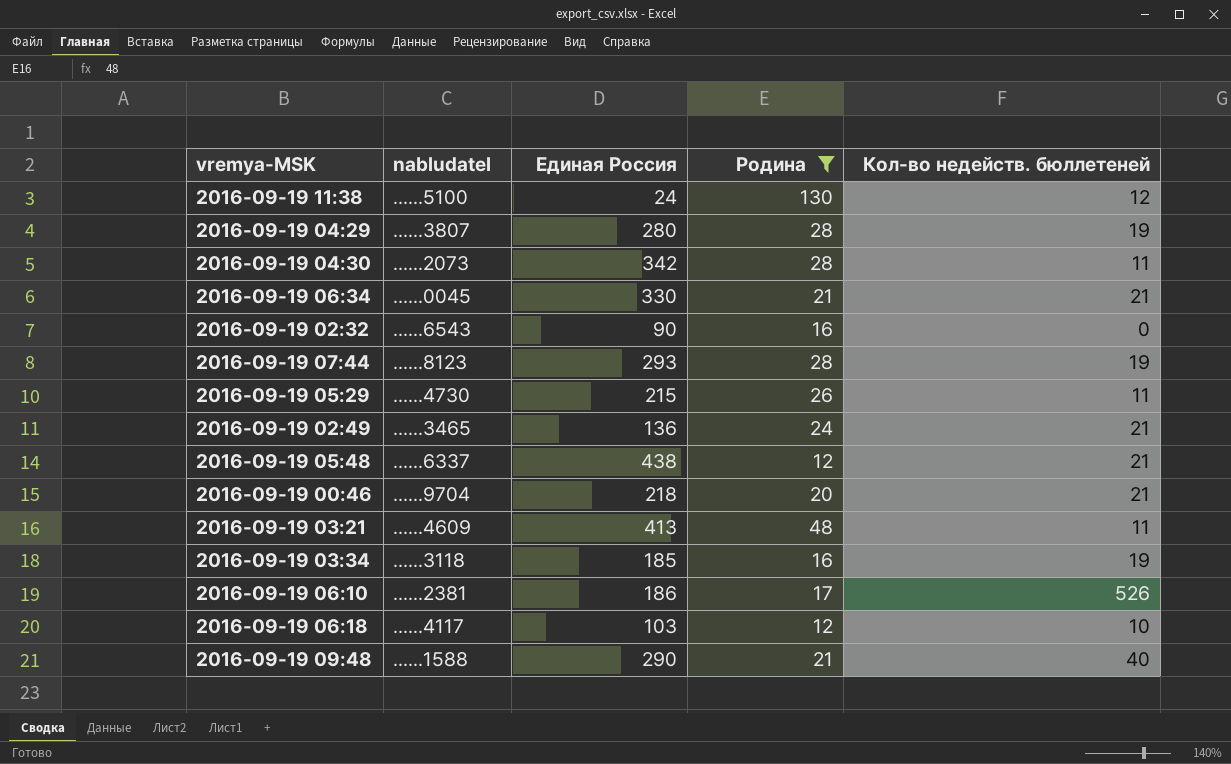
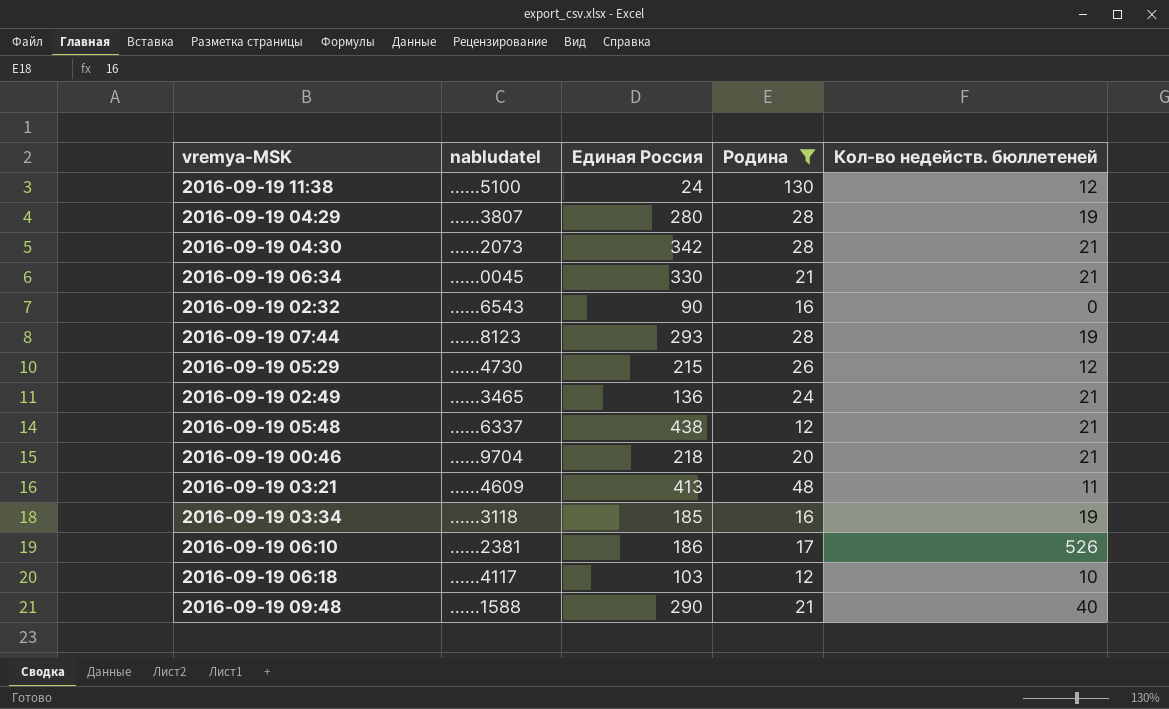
2016-09-19 04:30 | Кол-во недейств. бюллетеней: 11 -> 21
2016-09-19 05:29 | Кол-во недейств. бюллетеней: 11 -> 12

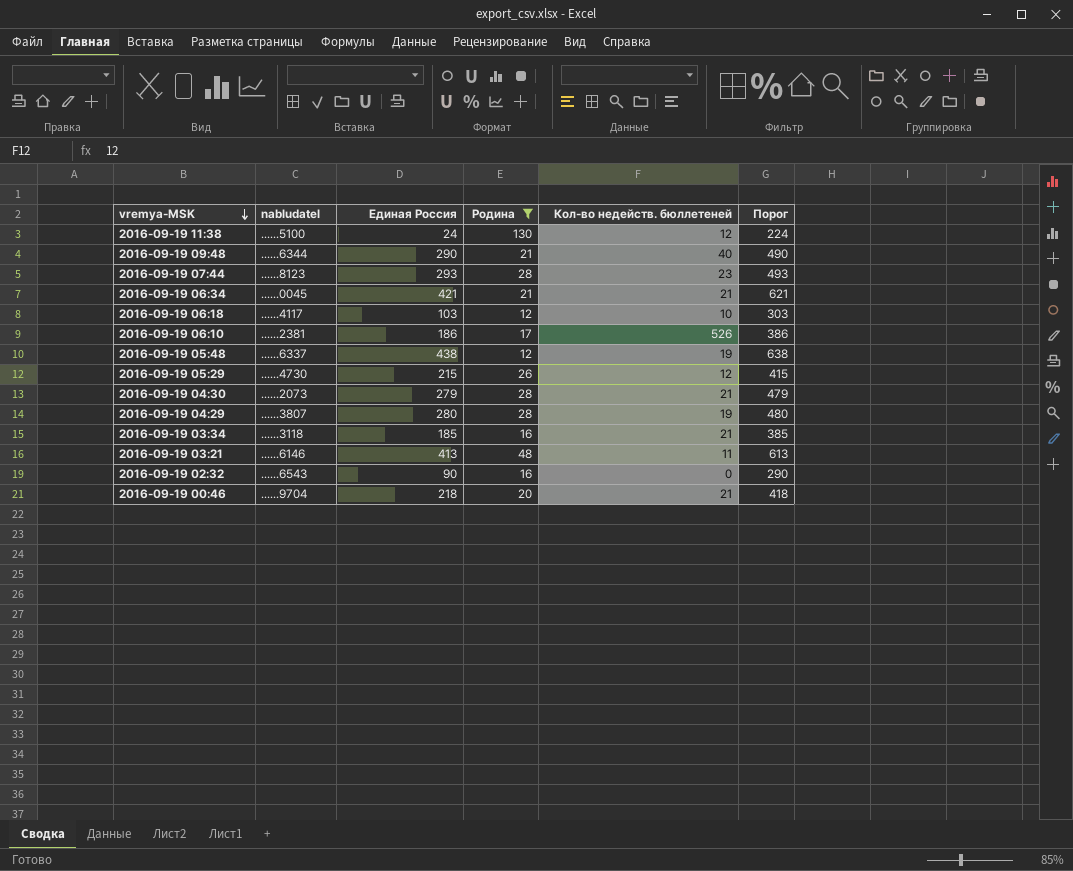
row order: none -> vremya-MSK descending
column Порог | formula: none -> [Единая Россия] + 200
row 2016-09-19 02:49: ......3465 | 136 | 24 | 21 -> none
2016-09-19 09:48 | nabludatel: ......1588 -> ......6344
2016-09-19 07:44 | Кол-во недейств. бюллетеней: 19 -> 23
2016-09-19 06:34 | Единая Россия: 330 -> 421
2016-09-19 05:48 | Кол-во недейств. бюллетеней: 21 -> 19
2016-09-19 04:30 | Единая Россия: 342 -> 279
2016-09-19 03:34 | Кол-во недейств. бюллетеней: 19 -> 21
2016-09-19 03:21 | nabludatel: ......4609 -> ......6146

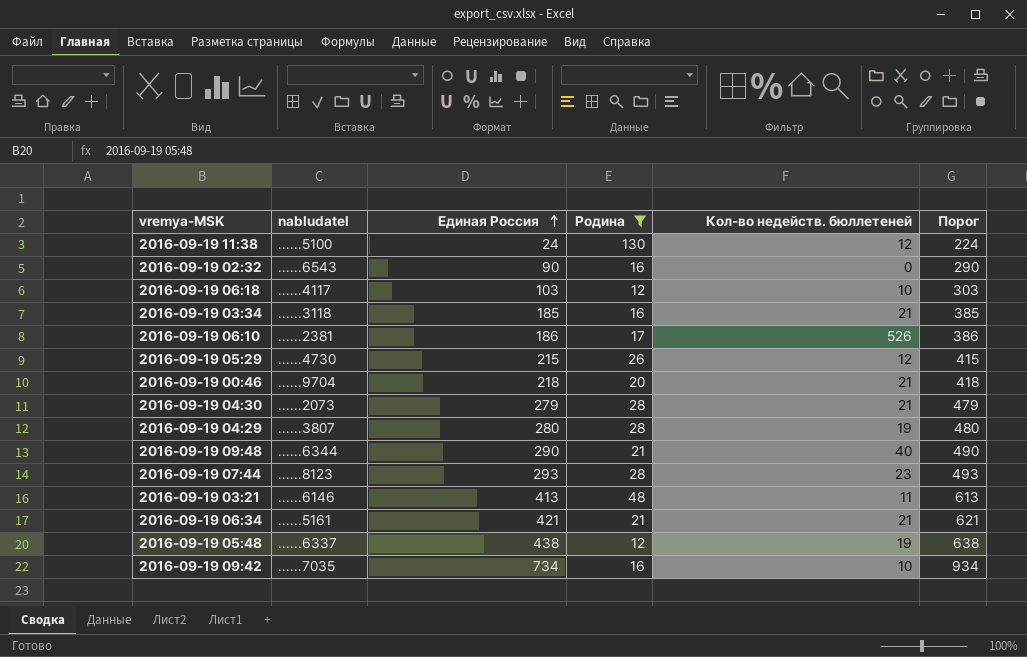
row order: vremya-MSK descending -> Единая Россия ascending
2016-09-19 06:34 | nabludatel: ......0045 -> ......5161
row 2016-09-19 09:42: none -> ......7035 | 734 | 16 | 10 | 934

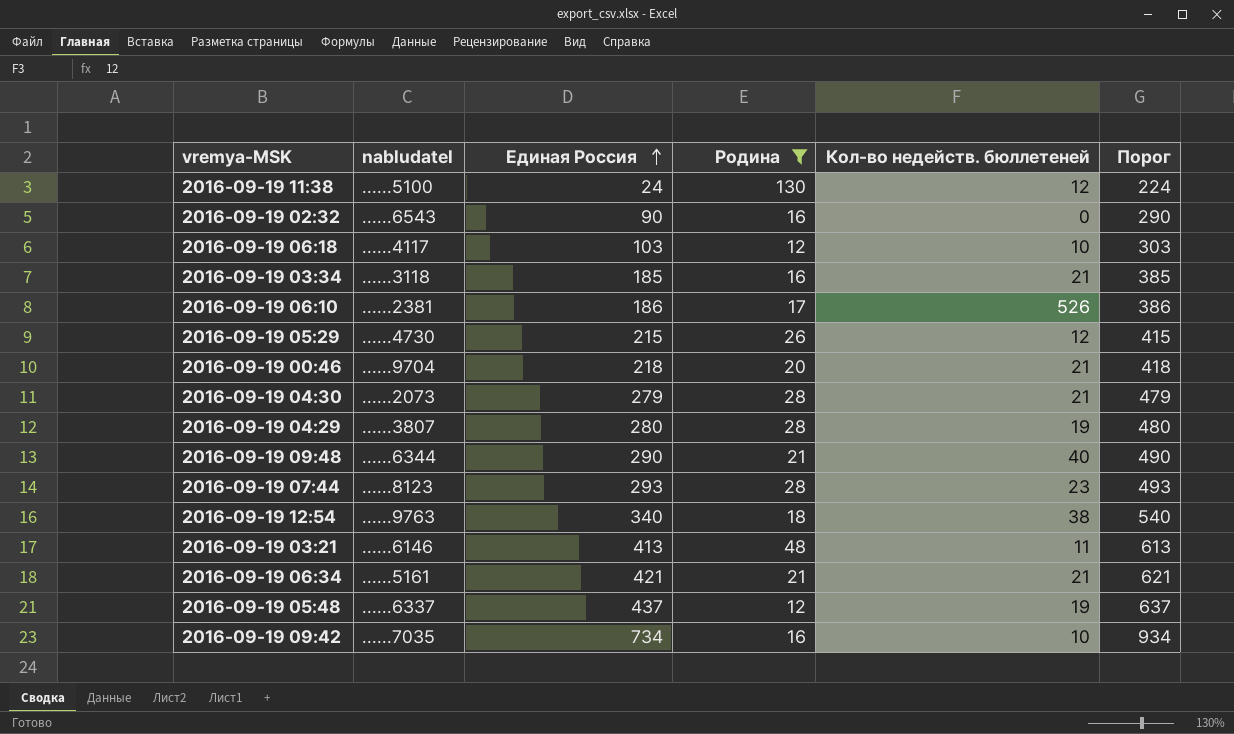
row 2016-09-19 12:54: none -> ......9763 | 340 | 18 | 38 | 540
2016-09-19 05:48 | Единая Россия: 438 -> 437
2016-09-19 05:48 | Порог: 638 -> 637

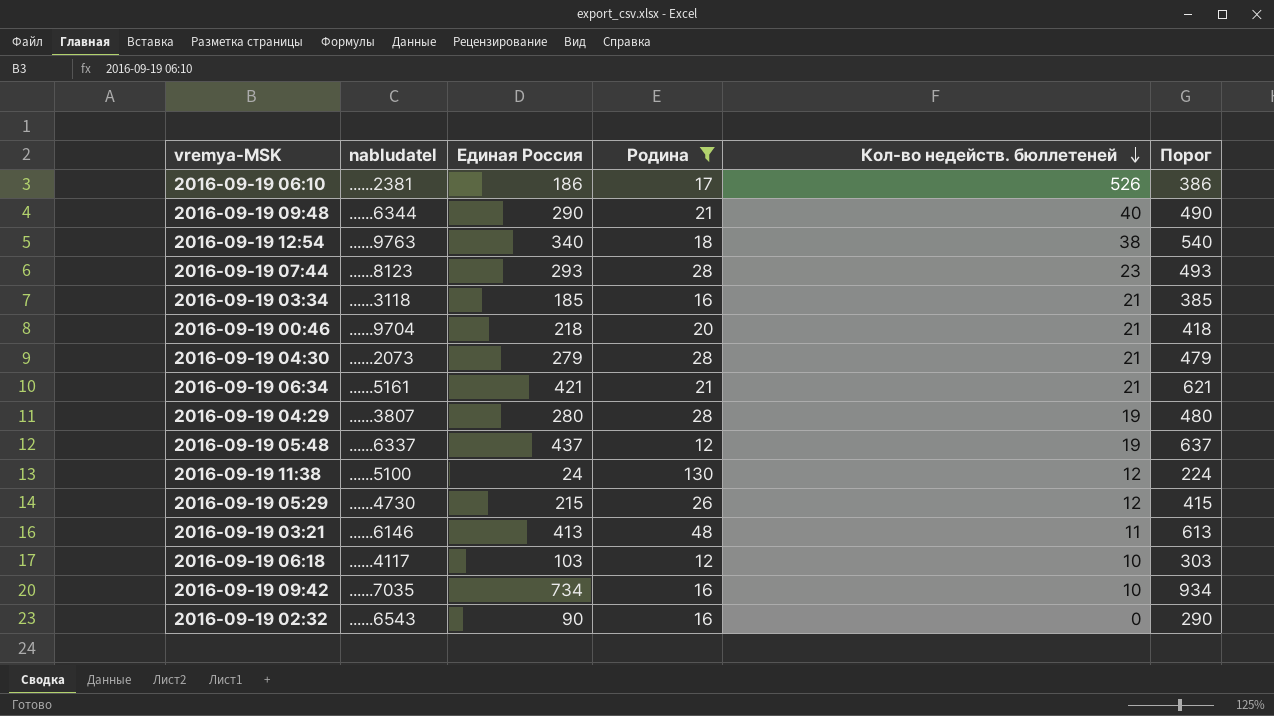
row order: Единая Россия ascending -> Кол-во недейств. бюллетеней descending

